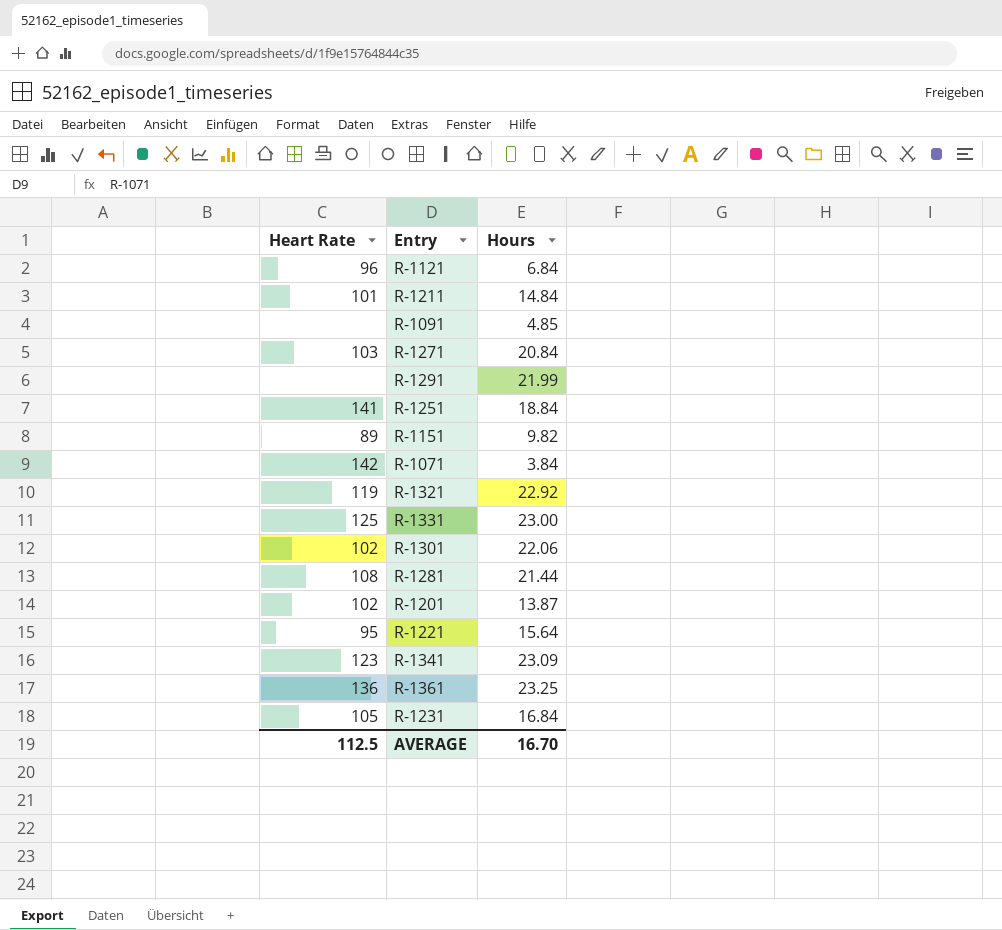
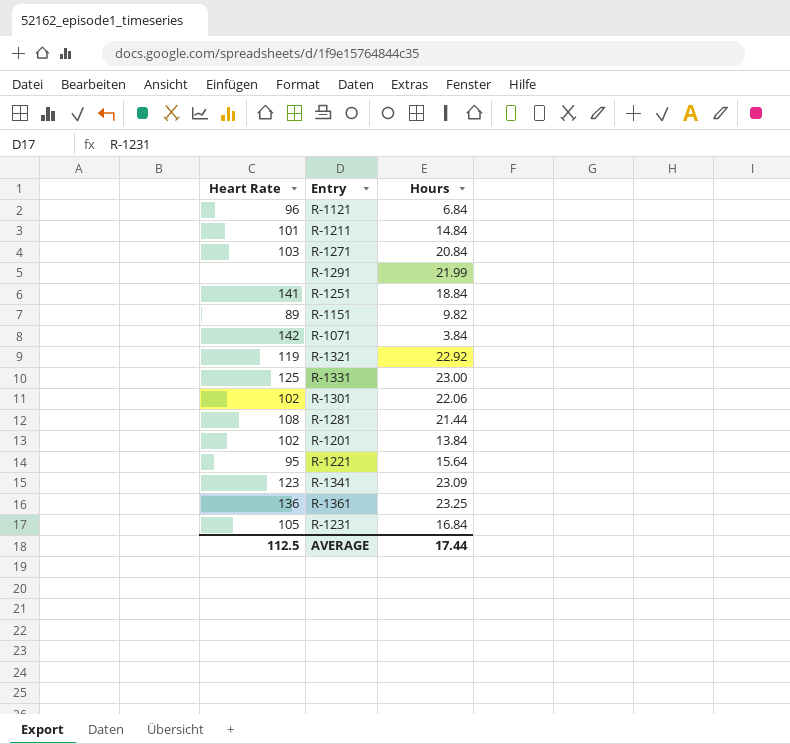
row R-1091: none | 4.85 -> none
R-1201 | Hours: 13.87 -> 13.84
AVERAGE | Hours: 16.70 -> 17.44

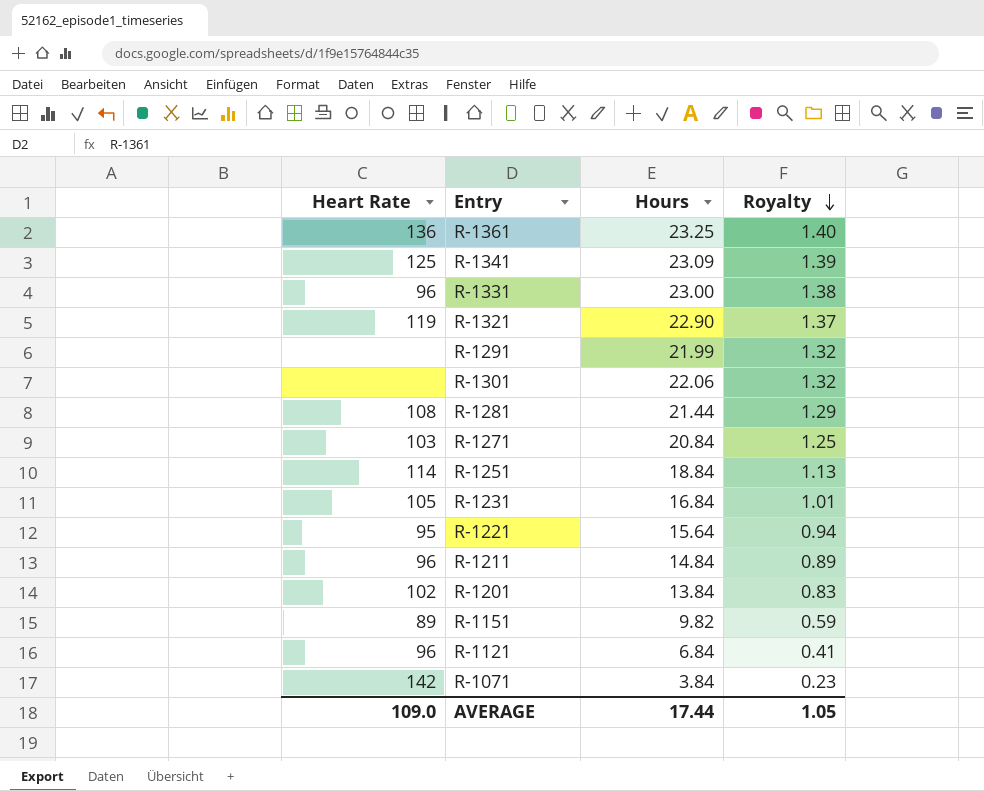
row order: none -> Royalty descending
column Royalty | formula: none -> [Hours] * 0.06
R-1341 | Heart Rate: 123 -> 125
R-1331 | Heart Rate: 125 -> 96
R-1321 | Hours: 22.92 -> 22.90
R-1301 | Heart Rate: 102 -> none
R-1251 | Heart Rate: 141 -> 114
R-1211 | Heart Rate: 101 -> 96
AVERAGE | Heart Rate: 112.5 -> 109.0

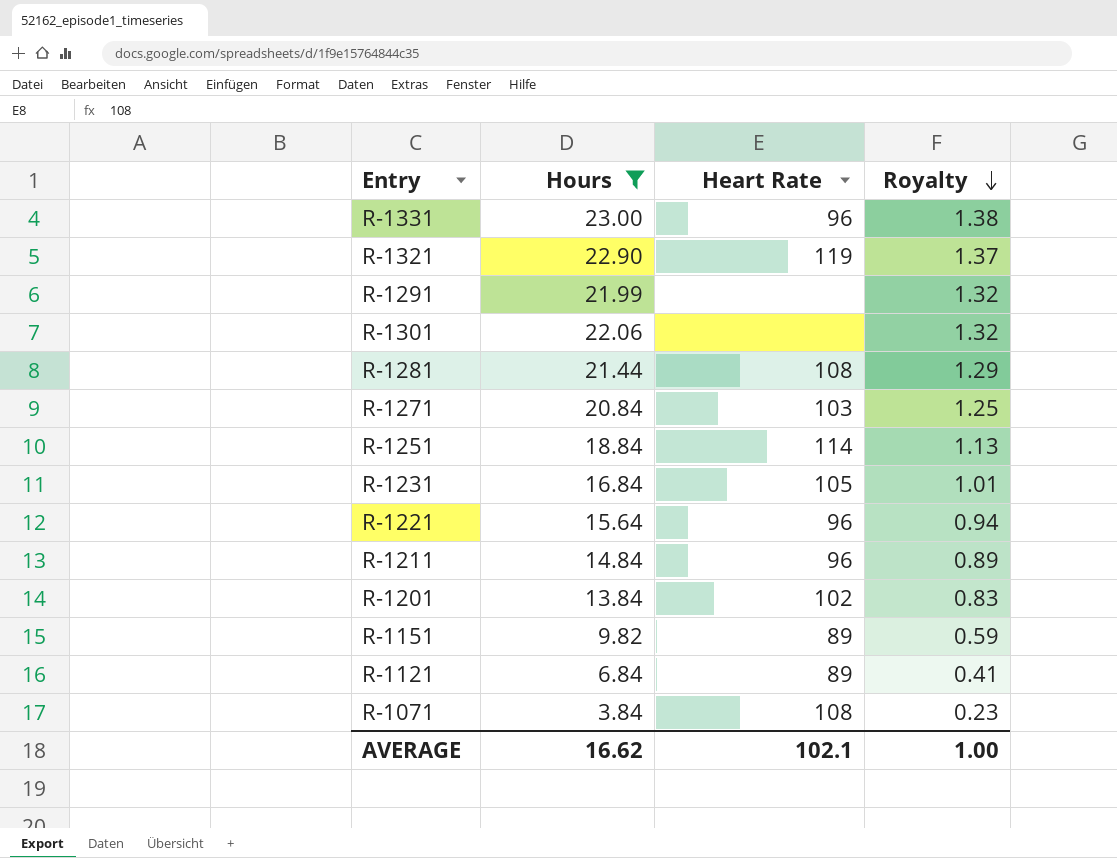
filter: none -> Hours <= 23.00
column Heart Rate | position: 1 -> 3
R-1221 | Heart Rate: 95 -> 96
R-1121 | Heart Rate: 96 -> 89
R-1071 | Heart Rate: 142 -> 108
AVERAGE | Hours: 17.44 -> 16.62
AVERAGE | Heart Rate: 109.0 -> 102.1
AVERAGE | Royalty: 1.05 -> 1.00

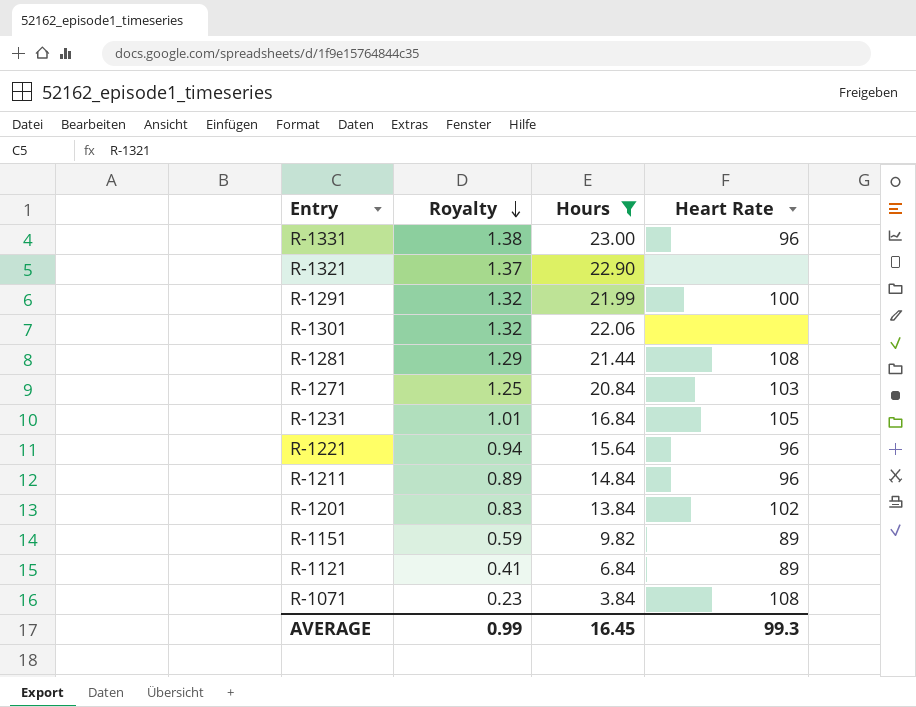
column Royalty | position: 4 -> 2
row R-1251: 18.84 | 114 | 1.13 -> none
R-1321 | Heart Rate: 119 -> none
R-1291 | Heart Rate: none -> 100
AVERAGE | Royalty: 1.00 -> 0.99
AVERAGE | Hours: 16.62 -> 16.45
AVERAGE | Heart Rate: 102.1 -> 99.3

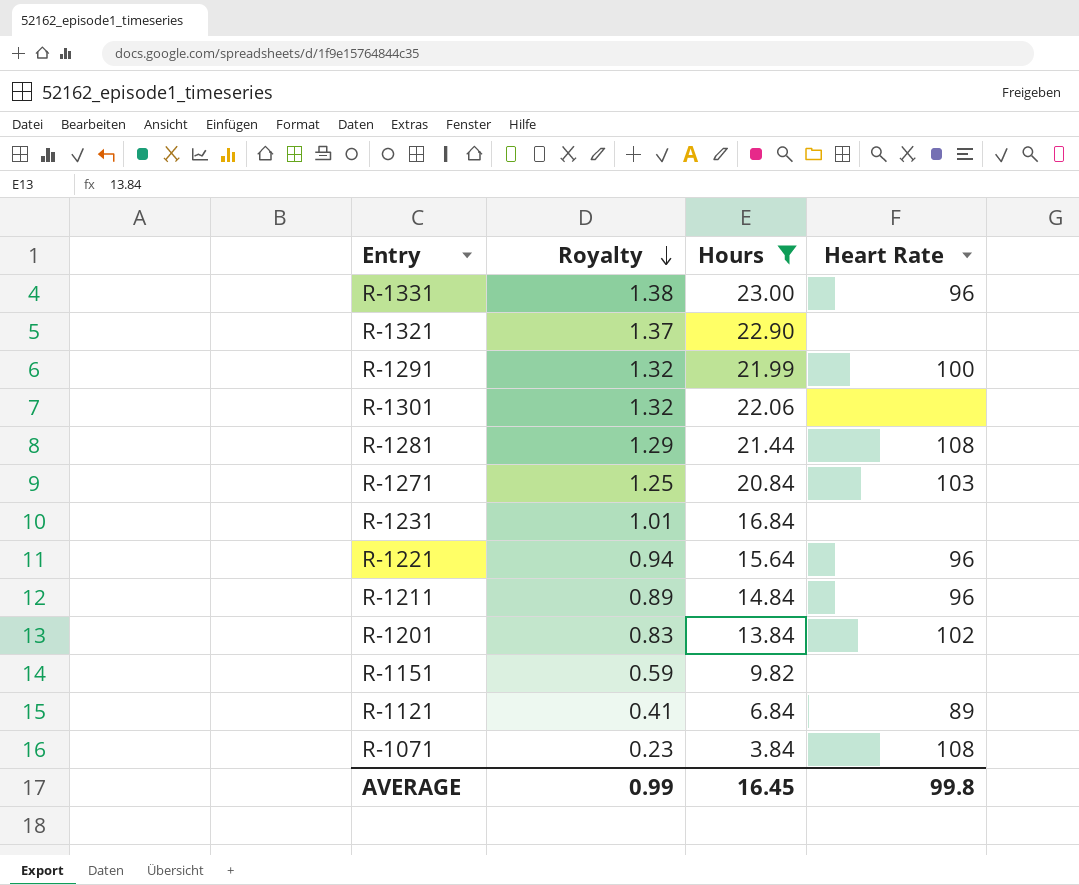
R-1231 | Heart Rate: 105 -> none
R-1151 | Heart Rate: 89 -> none
AVERAGE | Heart Rate: 99.3 -> 99.8

